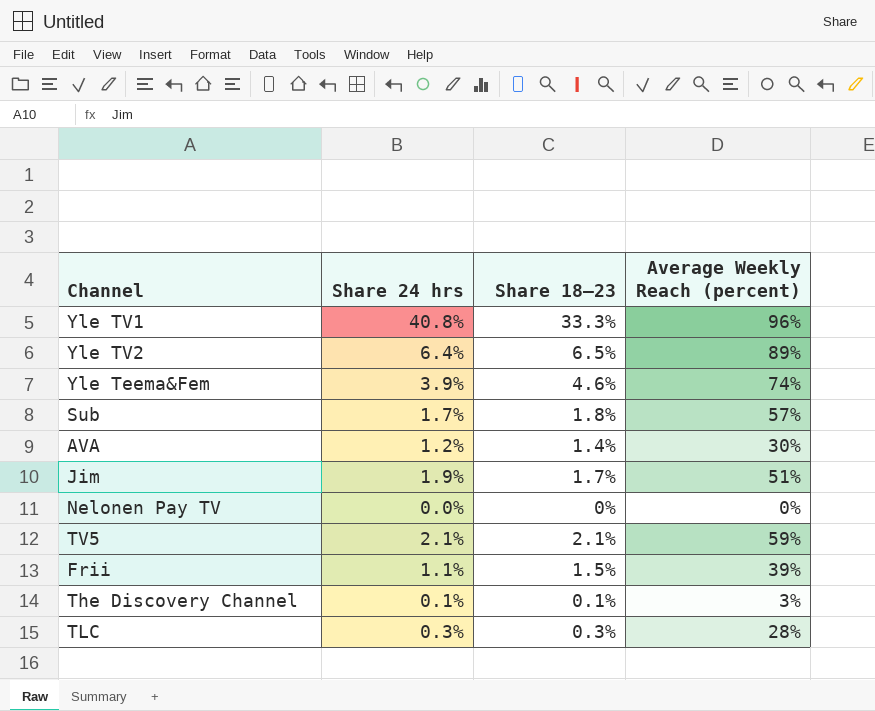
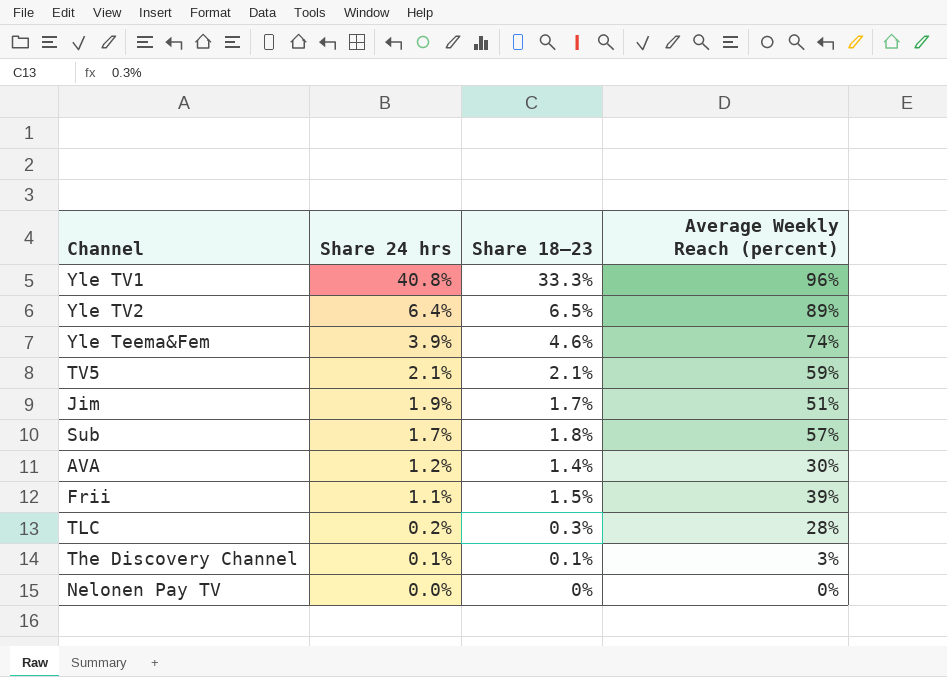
row order: none -> Share 24 hrs descending
TLC | Share 24 hrs: 0.3% -> 0.2%

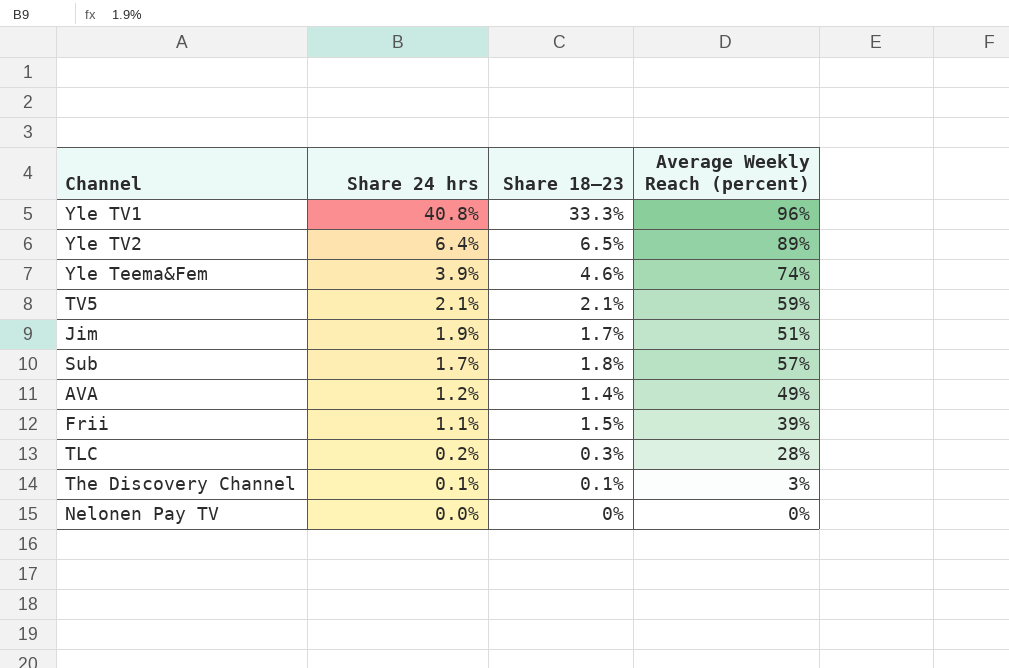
AVA | Average Weekly Reach (percent): 30% -> 49%

